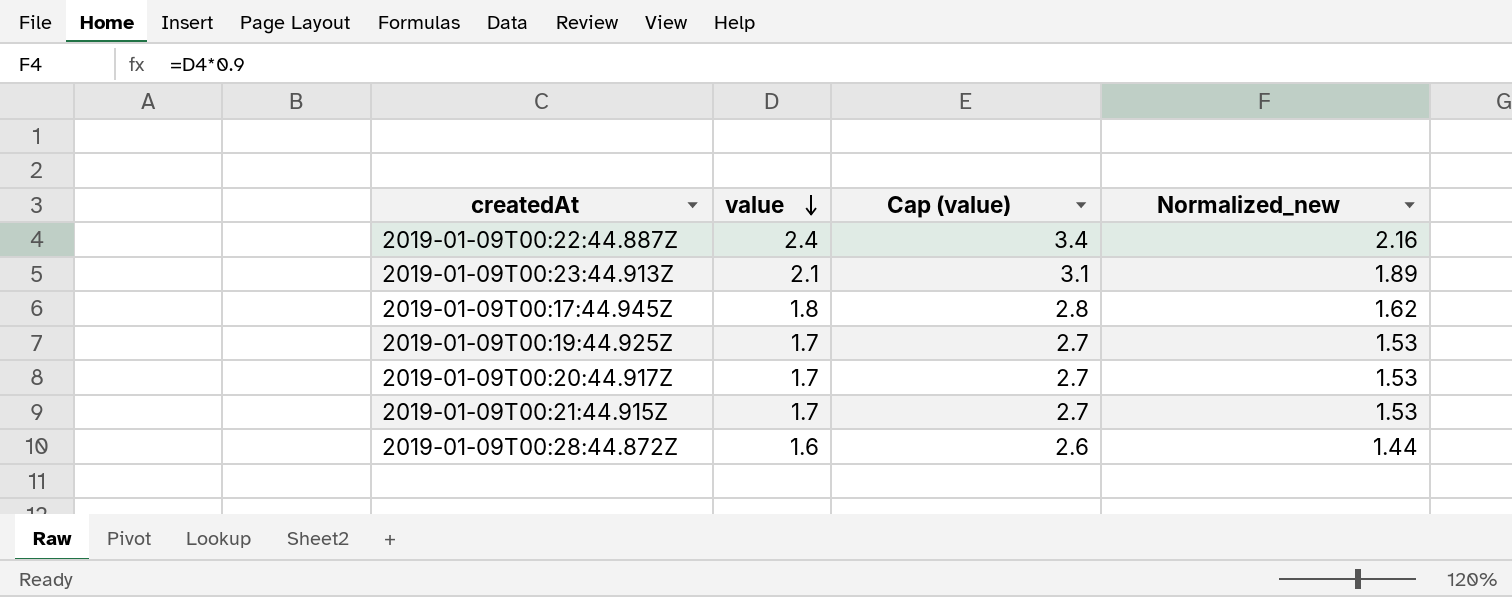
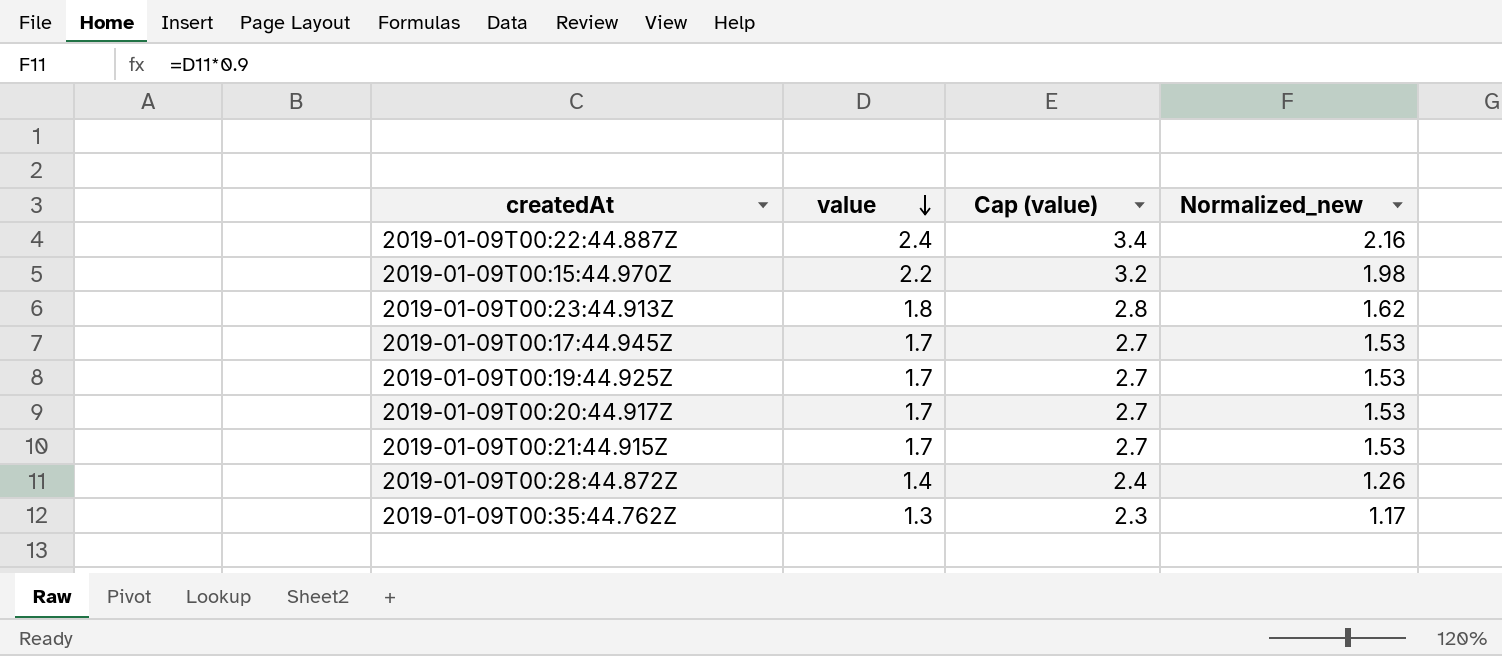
row 2019-01-09T00:15:44.970Z: none -> 2.2 | 3.2 | 1.98
2019-01-09T00:23:44.913Z | value: 2.1 -> 1.8
2019-01-09T00:23:44.913Z | Cap (value): 3.1 -> 2.8
2019-01-09T00:23:44.913Z | Normalized_new: 1.89 -> 1.62
2019-01-09T00:17:44.945Z | value: 1.8 -> 1.7
2019-01-09T00:17:44.945Z | Cap (value): 2.8 -> 2.7
2019-01-09T00:17:44.945Z | Normalized_new: 1.62 -> 1.53
2019-01-09T00:28:44.872Z | value: 1.6 -> 1.4
2019-01-09T00:28:44.872Z | Cap (value): 2.6 -> 2.4
2019-01-09T00:28:44.872Z | Normalized_new: 1.44 -> 1.26
row 2019-01-09T00:35:44.762Z: none -> 1.3 | 2.3 | 1.17

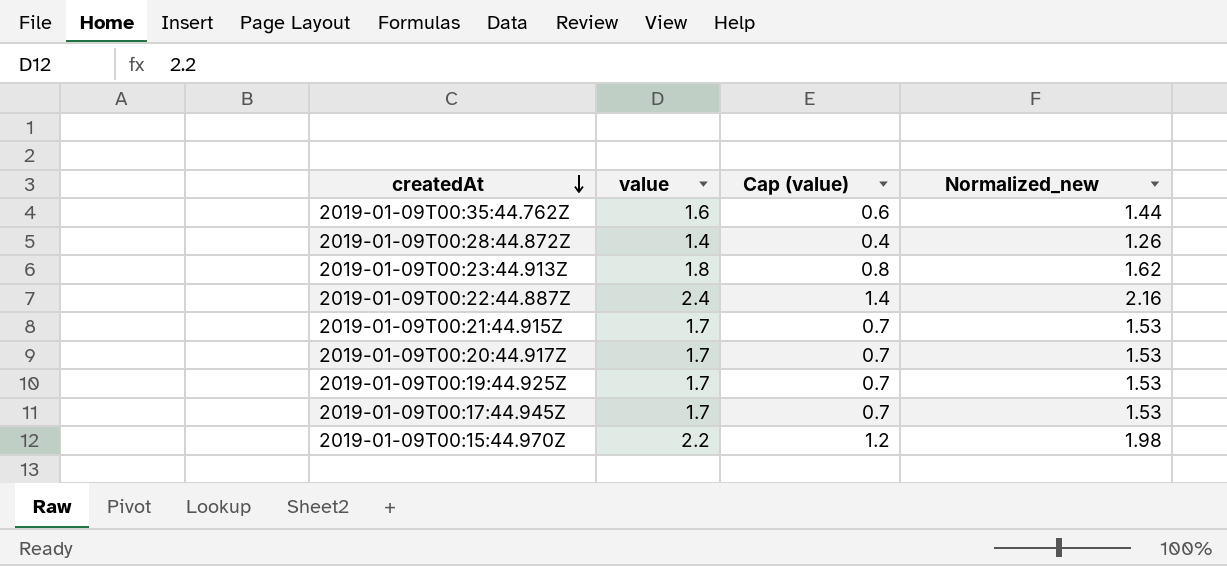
row order: value descending -> createdAt descending
column Cap (value) | formula: [value] + 1 -> [value] - 1
2019-01-09T00:35:44.762Z | value: 1.3 -> 1.6
2019-01-09T00:35:44.762Z | Normalized_new: 1.17 -> 1.44

